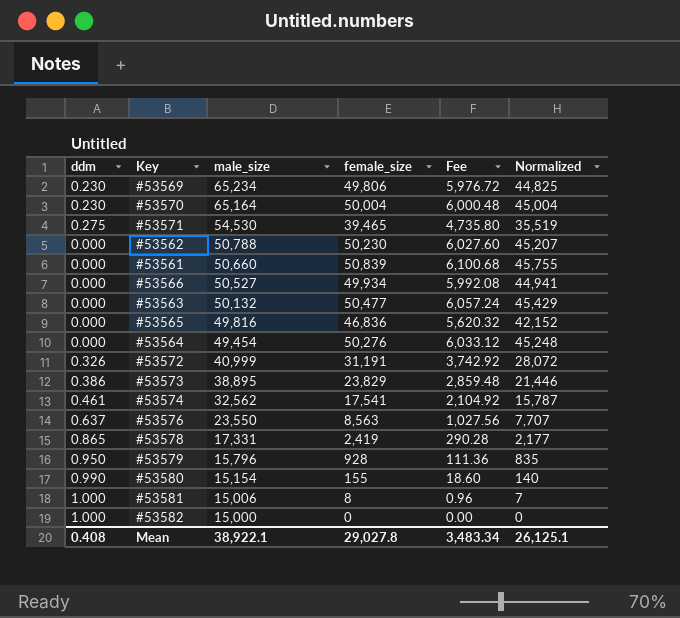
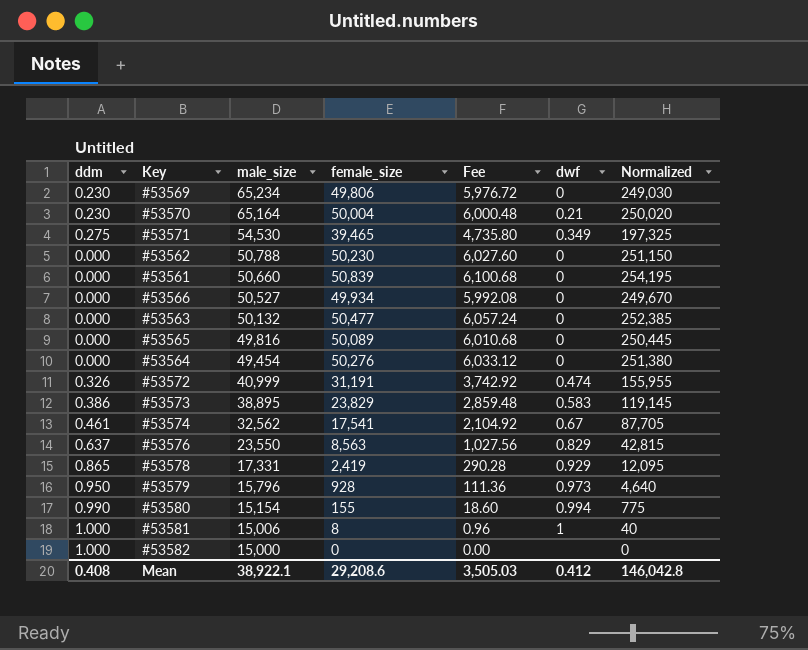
column dwf | position: none -> 6
column Normalized | formula: [female_size] * 0.9 -> [female_size] * 5
#53565 | female_size: 46,836 -> 50,089
#53565 | Fee: 5,620.32 -> 6,010.68
Mean | female_size: 29,027.8 -> 29,208.6
Mean | Fee: 3,483.34 -> 3,505.03
Mean | Normalized: 26,125.1 -> 146,042.8

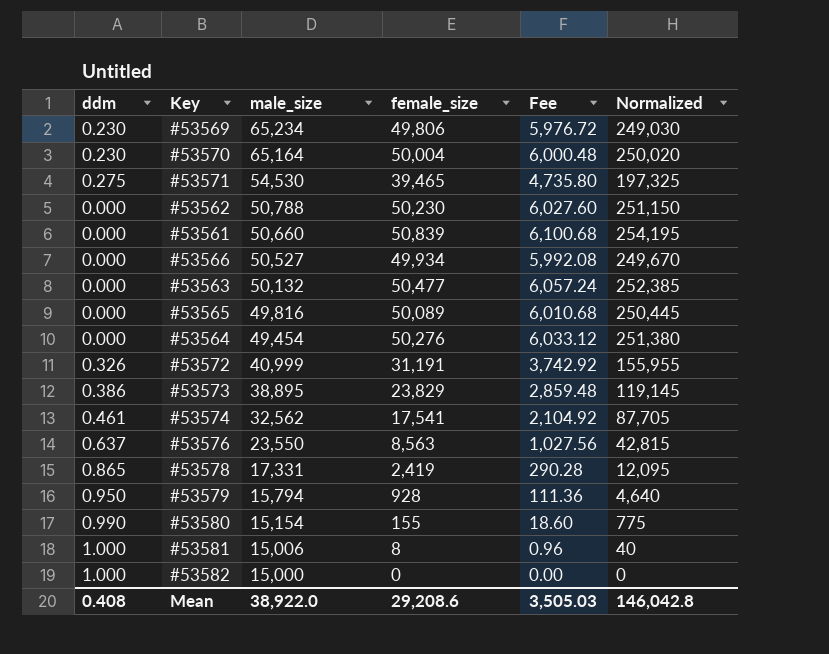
column dwf | position: 6 -> none
#53579 | male_size: 15,796 -> 15,794
Mean | male_size: 38,922.1 -> 38,922.0

